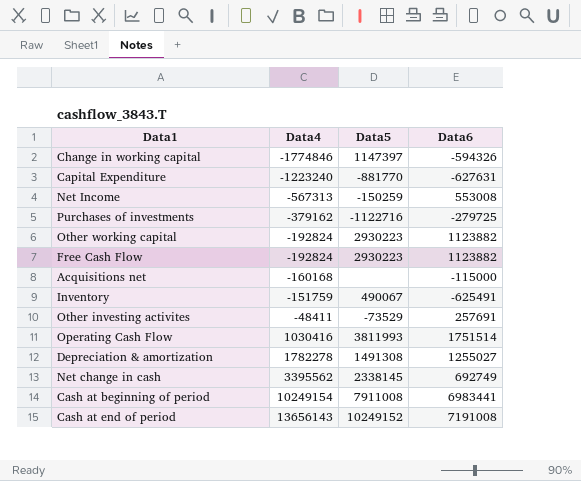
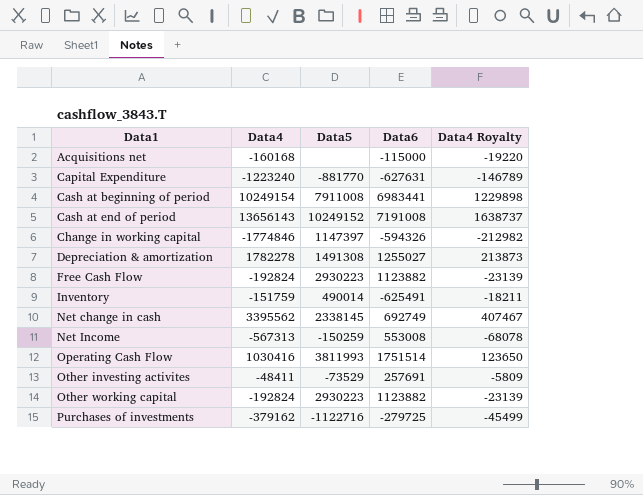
row order: Data4 ascending -> Data1 ascending
column Data4 Royalty | formula: none -> [Data4] * 0.12
Inventory | Data5: 490067 -> 490014

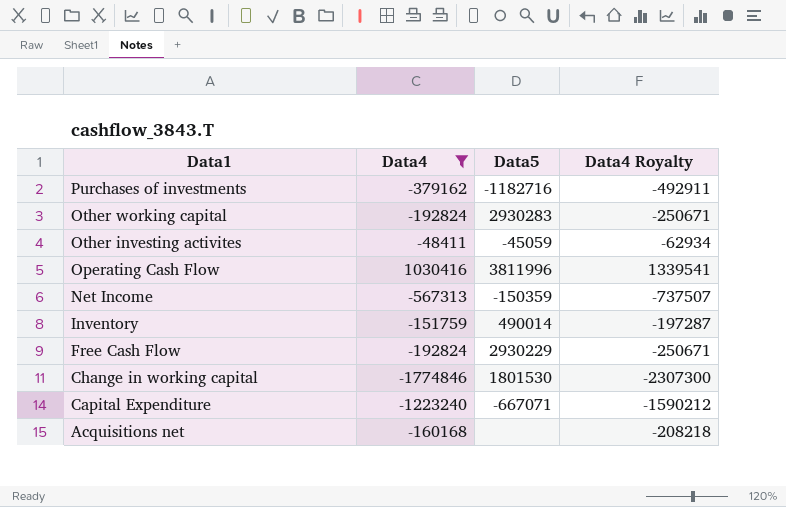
filter: none -> Data4 <= 1030416
row order: Data1 ascending -> Data1 descending
column Data6 | position: 4 -> none
column Data4 Royalty | formula: [Data4] * 0.12 -> [Data4] * 1.3
Purchases of investments | Data5: -1122716 -> -1182716
Other working capital | Data5: 2930223 -> 2930283
Other investing activites | Data5: -73529 -> -45059
Operating Cash Flow | Data5: 3811993 -> 3811996
Net Income | Data5: -150259 -> -150359
Free Cash Flow | Data5: 2930223 -> 2930229
Change in working capital | Data5: 1147397 -> 1801530
Capital Expenditure | Data5: -881770 -> -667071

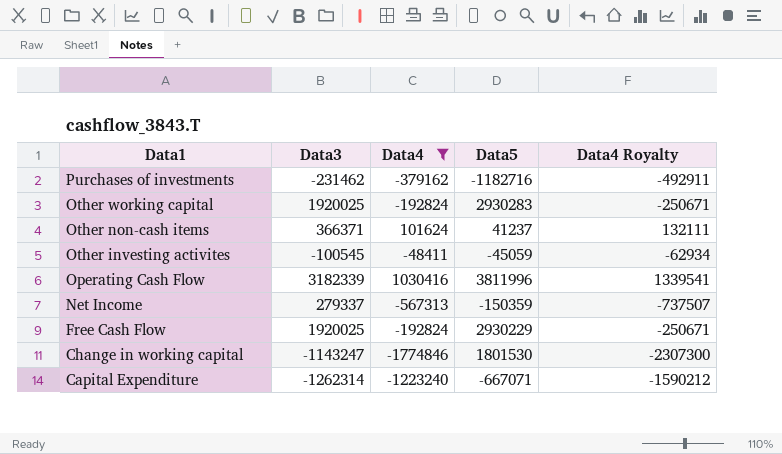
column Data3 | position: none -> 2
row Inventory: -151759 | 490014 | -197287 -> none
row Acquisitions net: -160168 | none | -208218 -> none
row Other non-cash items: none -> 366371 | 101624 | 41237 | 132111

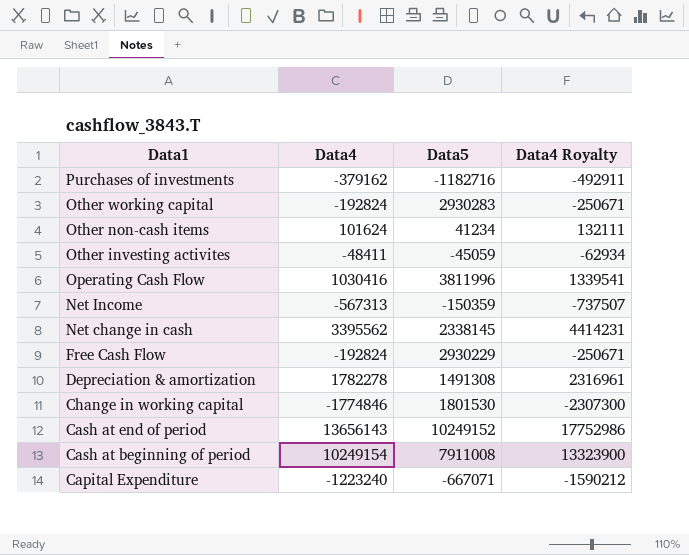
filter: Data4 <= 1030416 -> none
column Data3 | position: 2 -> none
Other non-cash items | Data5: 41237 -> 41234

